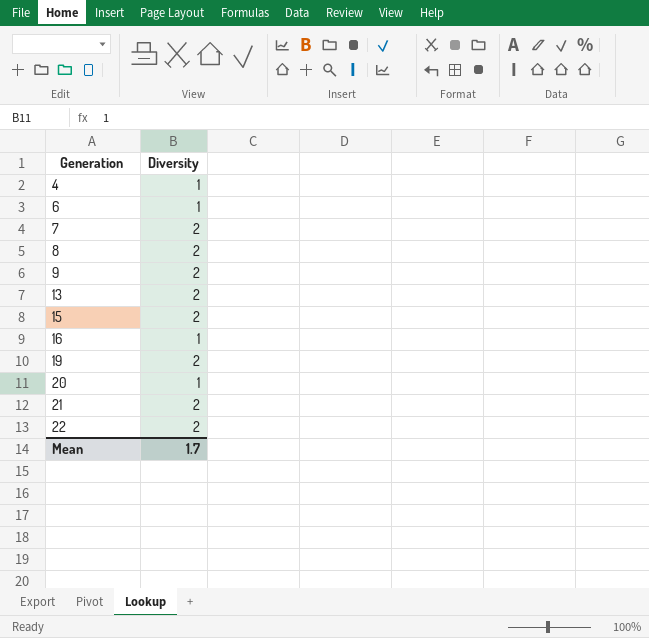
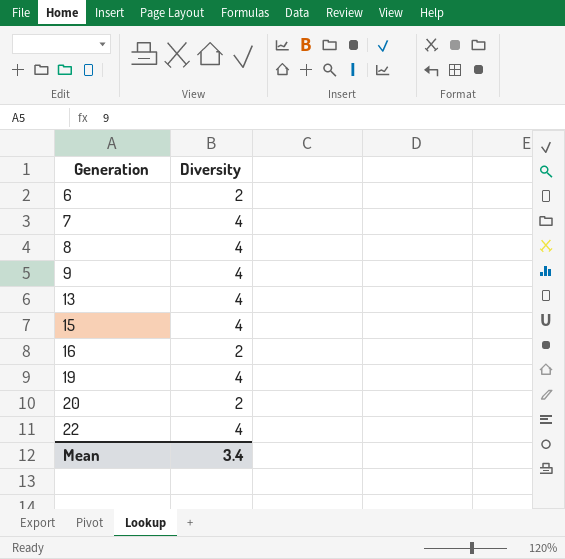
row 4: 1 -> none
row 21: 2 -> none
6 | Diversity: 1 -> 2
7 | Diversity: 2 -> 4
8 | Diversity: 2 -> 4
9 | Diversity: 2 -> 4
13 | Diversity: 2 -> 4
15 | Diversity: 2 -> 4
16 | Diversity: 1 -> 2
19 | Diversity: 2 -> 4
20 | Diversity: 1 -> 2
22 | Diversity: 2 -> 4
Mean | Diversity: 1.7 -> 3.4

